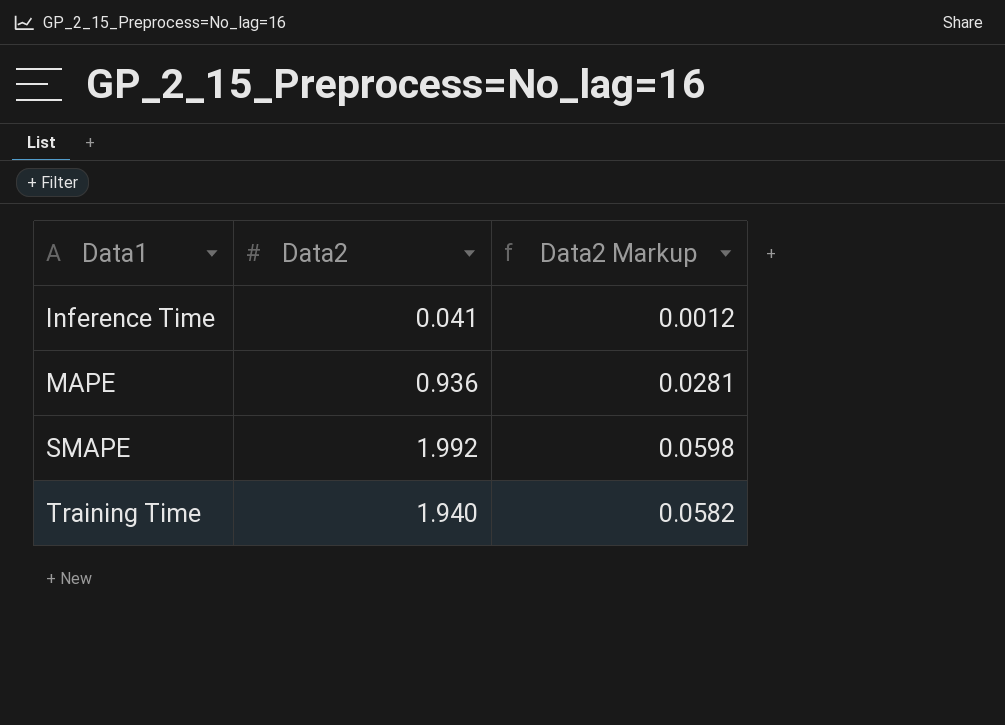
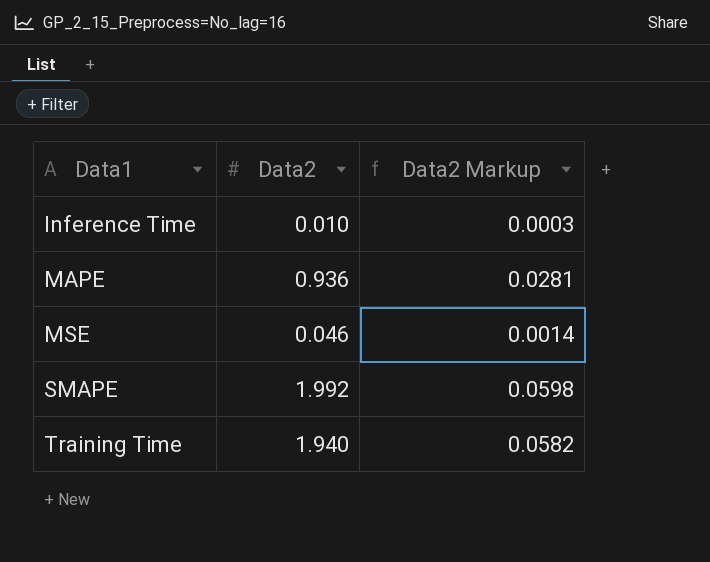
Inference Time | Data2: 0.041 -> 0.010
Inference Time | Data2 Markup: 0.0012 -> 0.0003
row MSE: none -> 0.046 | 0.0014

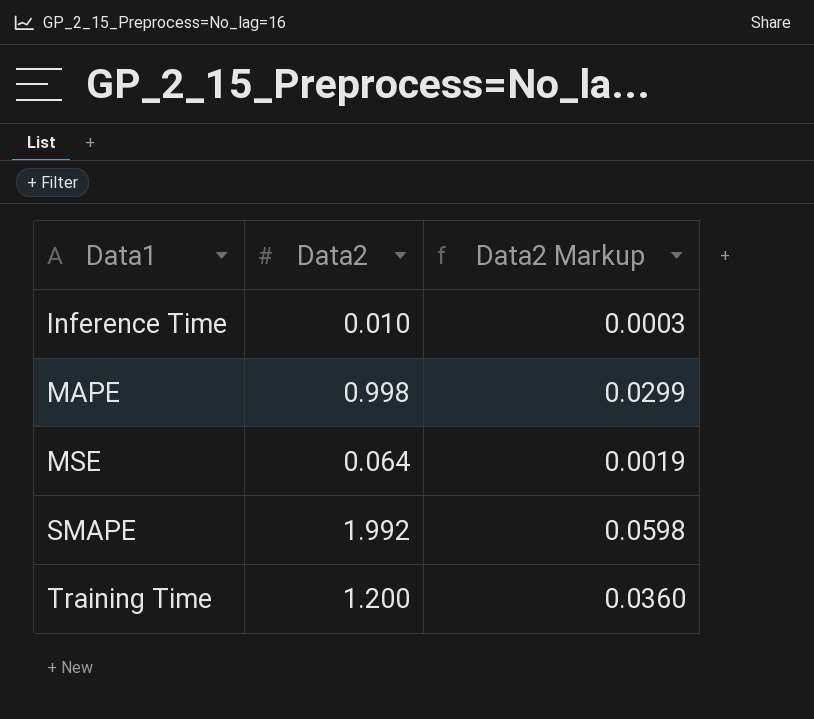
MAPE | Data2: 0.936 -> 0.998
MAPE | Data2 Markup: 0.0281 -> 0.0299
MSE | Data2: 0.046 -> 0.064
MSE | Data2 Markup: 0.0014 -> 0.0019
Training Time | Data2: 1.940 -> 1.200
Training Time | Data2 Markup: 0.0582 -> 0.0360

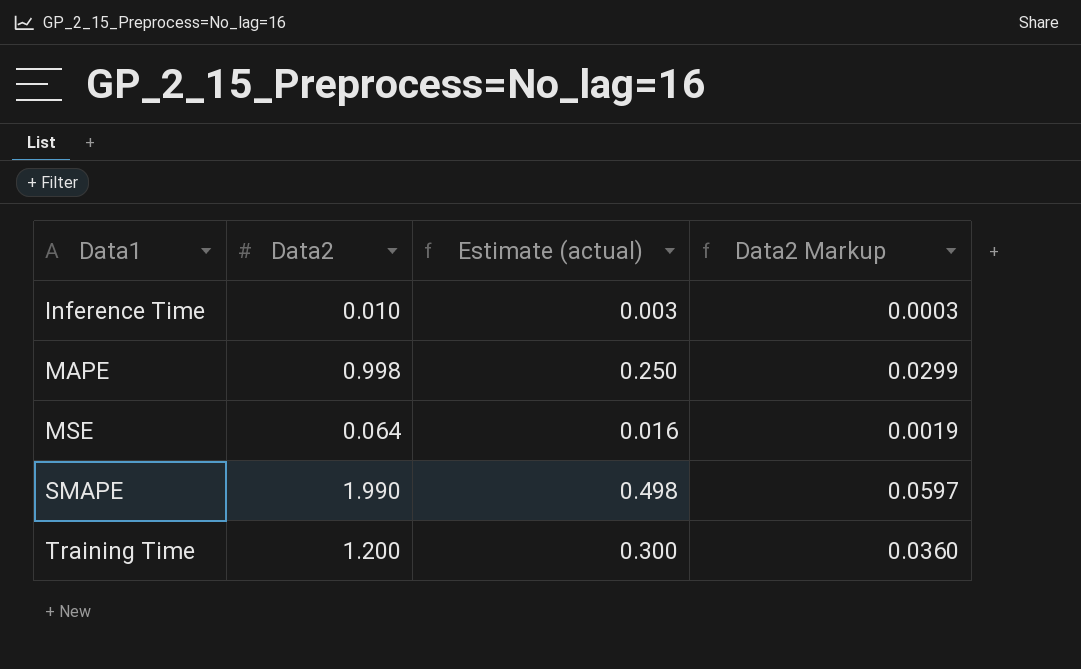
column Estimate (actual) | formula: none -> [Data2] * 0.25
SMAPE | Data2: 1.992 -> 1.990
SMAPE | Data2 Markup: 0.0598 -> 0.0597

